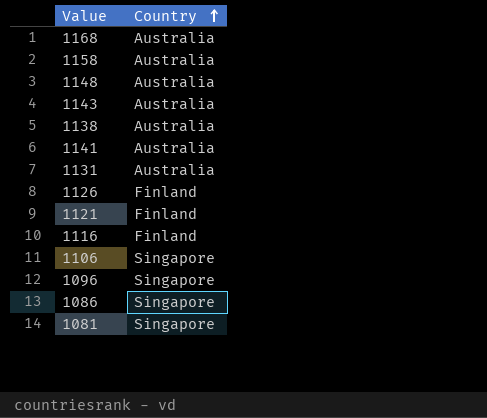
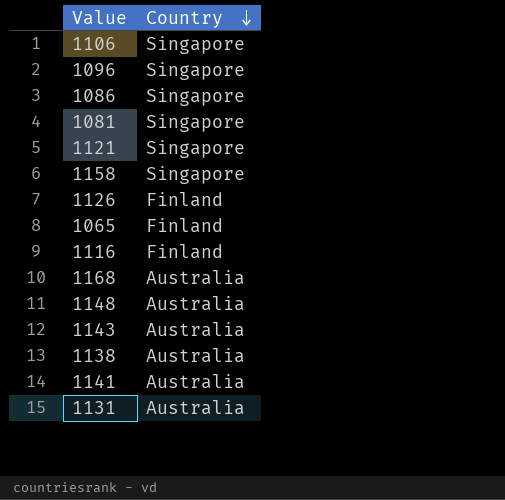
row order: Country ascending -> Country descending
1121 | Country: Finland -> Singapore
1158 | Country: Australia -> Singapore
row 1065: none -> Finland

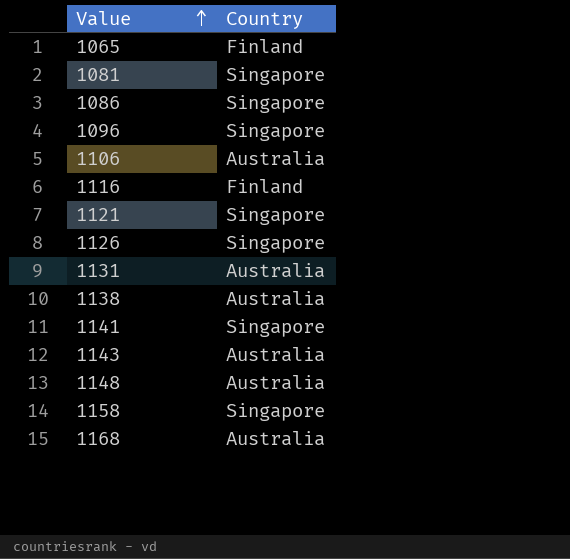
row order: Country descending -> Value ascending
1106 | Country: Singapore -> Australia
1126 | Country: Finland -> Singapore
1141 | Country: Australia -> Singapore

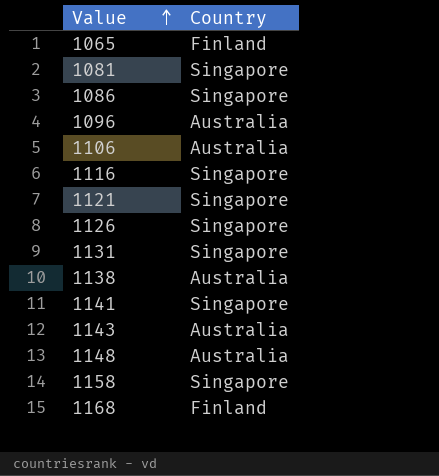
1096 | Country: Singapore -> Australia
1116 | Country: Finland -> Singapore
1131 | Country: Australia -> Singapore
1168 | Country: Australia -> Finland

